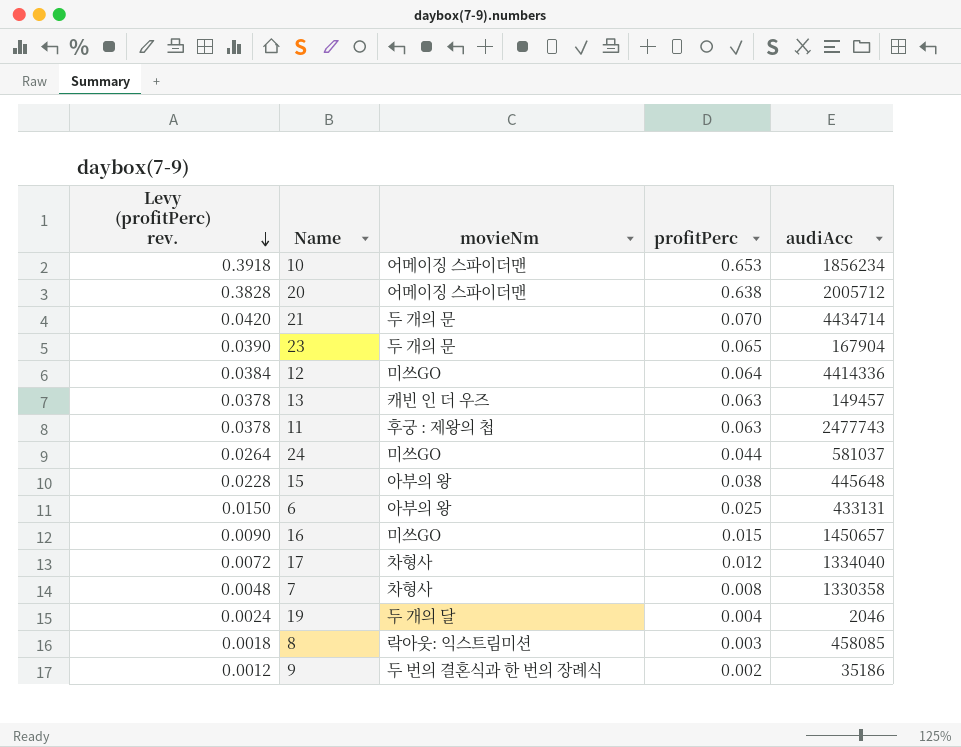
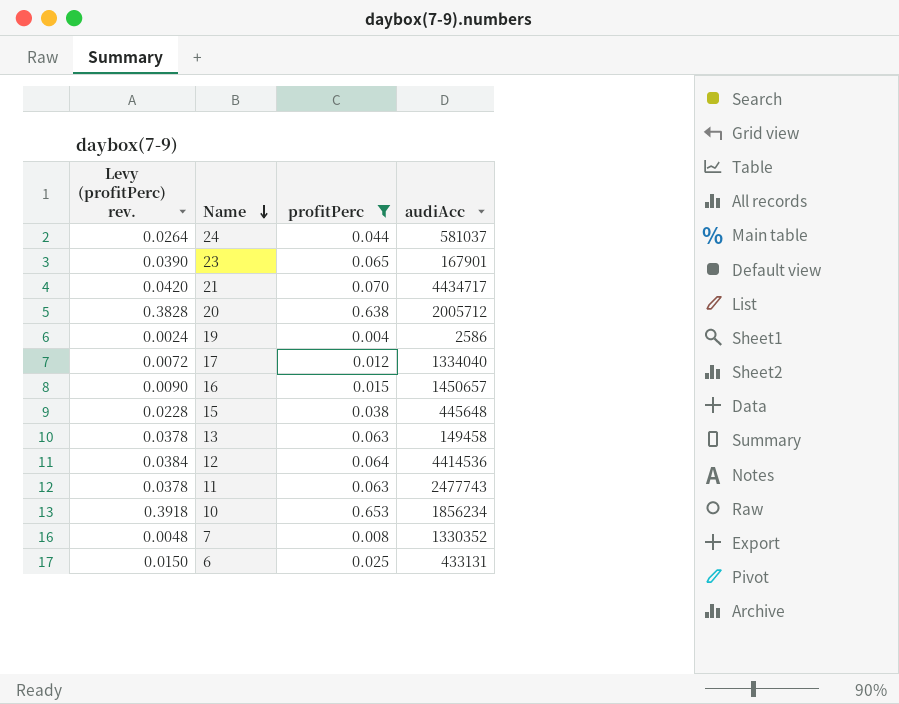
filter: none -> profitPerc >= 0.004
row order: Levy (profitPerc) rev. descending -> Name descending
column movieNm | position: 3 -> none
23 | audiAcc: 167904 -> 167901
21 | audiAcc: 4434714 -> 4434717
19 | audiAcc: 2046 -> 2586
13 | audiAcc: 149457 -> 149458
12 | audiAcc: 4414336 -> 4414536
7 | audiAcc: 1330358 -> 1330352

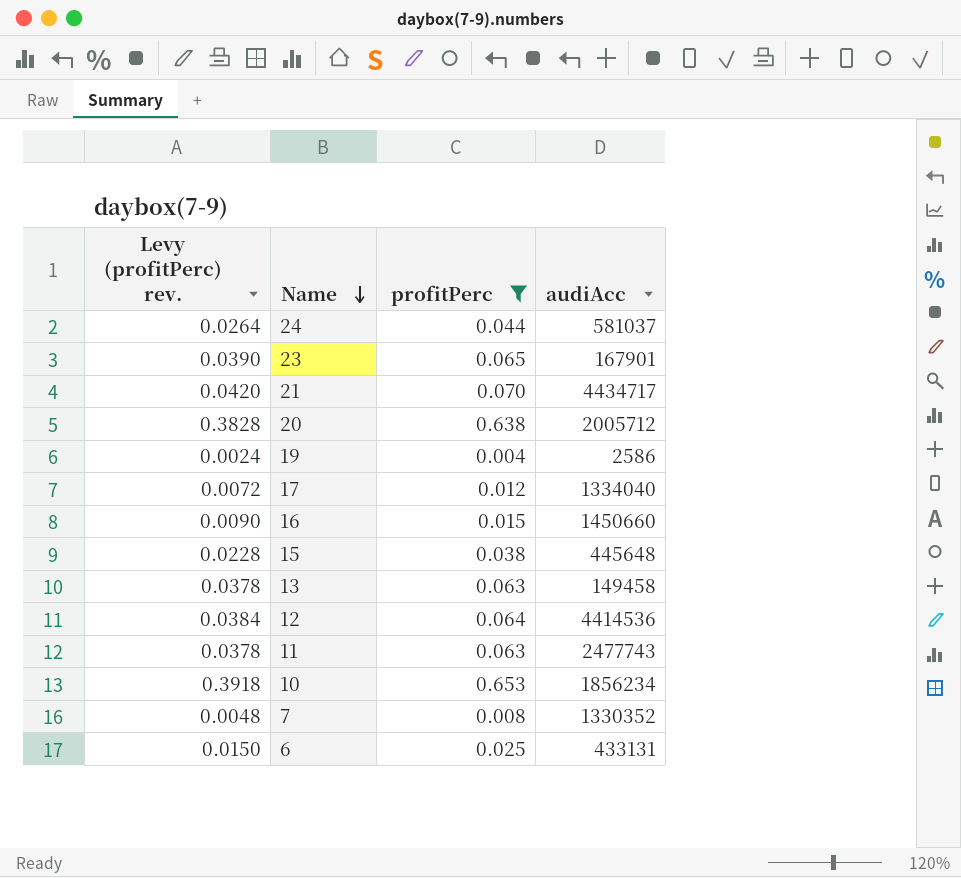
16 | audiAcc: 1450657 -> 1450660

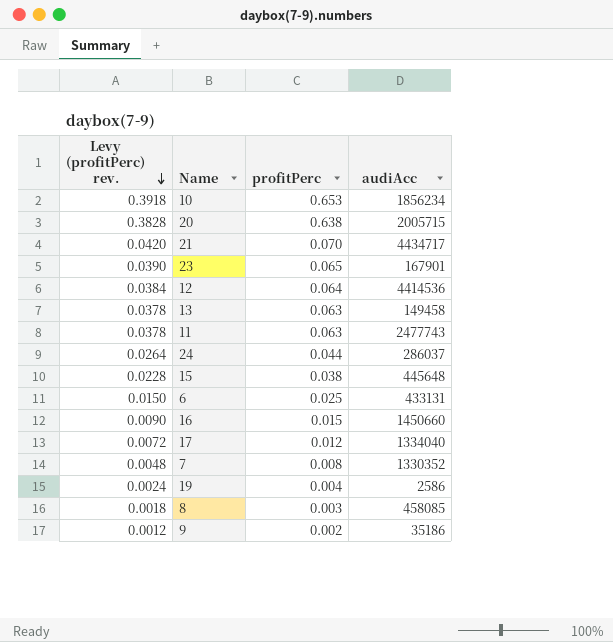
filter: profitPerc >= 0.004 -> none
row order: Name descending -> Levy (profitPerc) rev. descending
20 | audiAcc: 2005712 -> 2005715
24 | audiAcc: 581037 -> 286037

